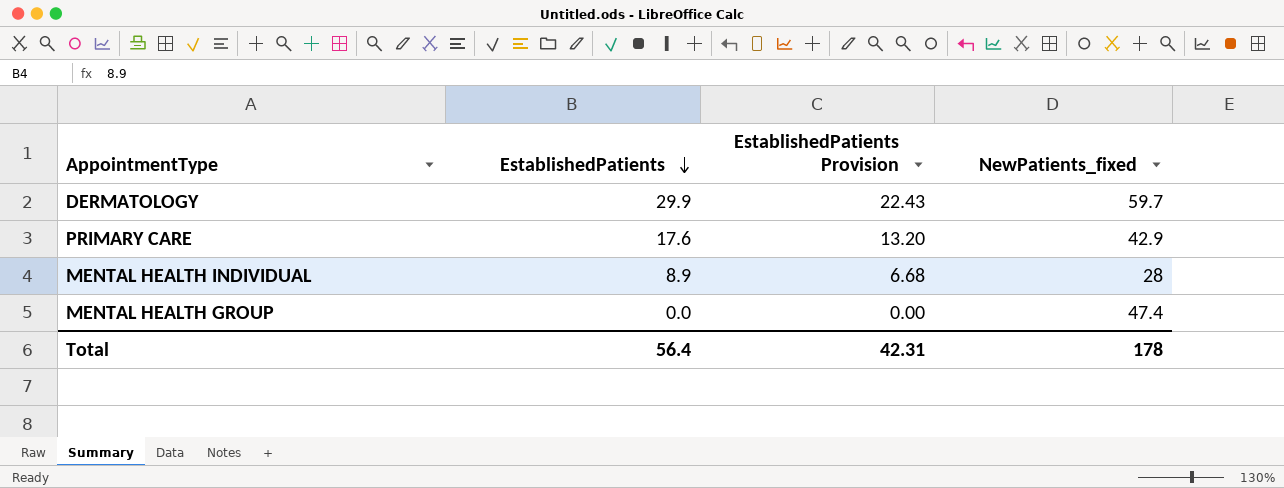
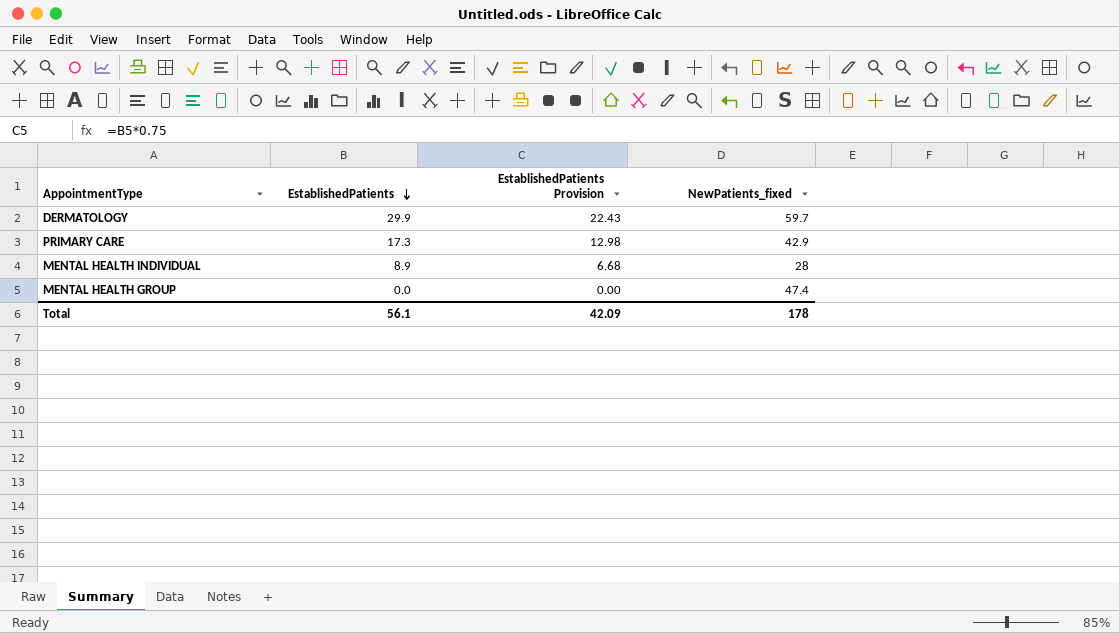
PRIMARY CARE | EstablishedPatients: 17.6 -> 17.3
PRIMARY CARE | EstablishedPatients Provision: 13.20 -> 12.98
Total | EstablishedPatients: 56.4 -> 56.1
Total | EstablishedPatients Provision: 42.31 -> 42.09

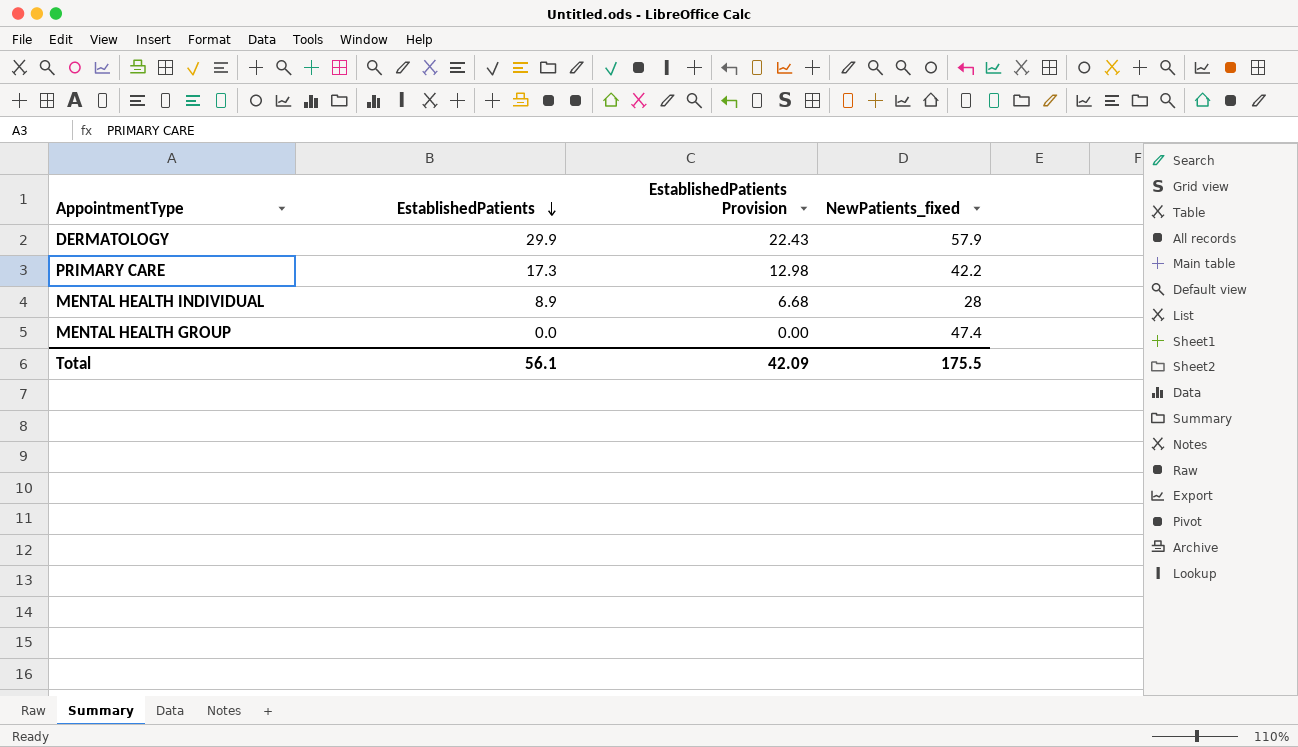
DERMATOLOGY | NewPatients_fixed: 59.7 -> 57.9
PRIMARY CARE | NewPatients_fixed: 42.9 -> 42.2
Total | NewPatients_fixed: 178 -> 175.5

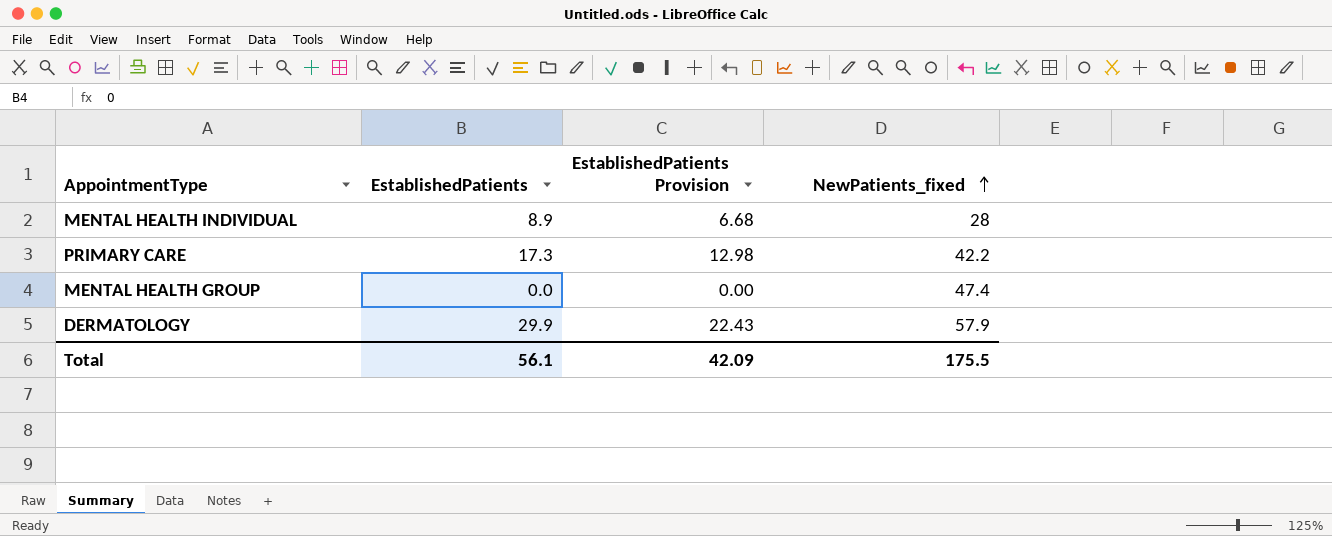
row order: EstablishedPatients descending -> NewPatients_fixed ascending

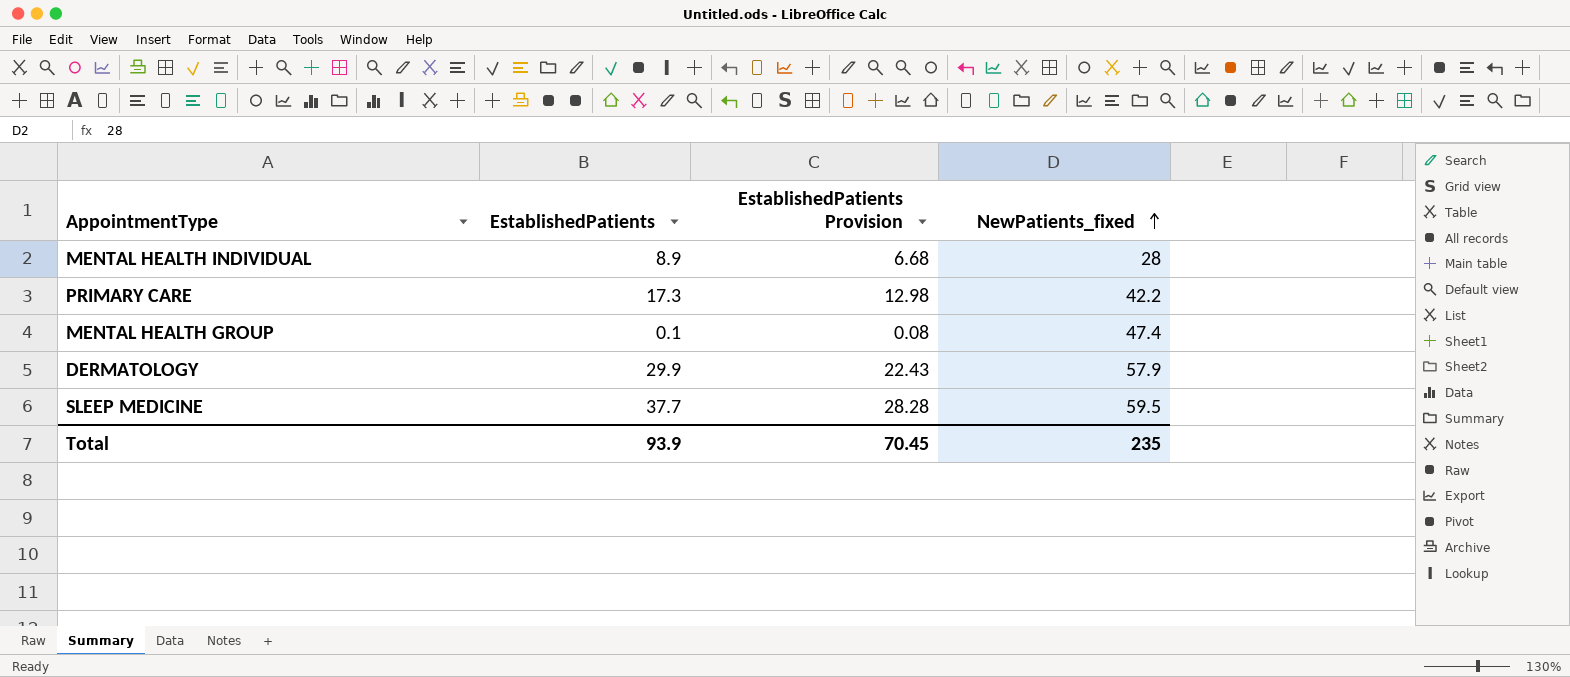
MENTAL HEALTH GROUP | EstablishedPatients: 0.0 -> 0.1
MENTAL HEALTH GROUP | EstablishedPatients Provision: 0.00 -> 0.08
row SLEEP MEDICINE: none -> 37.7 | 28.28 | 59.5
Total | EstablishedPatients: 56.1 -> 93.9
Total | EstablishedPatients Provision: 42.09 -> 70.45
Total | NewPatients_fixed: 175.5 -> 235

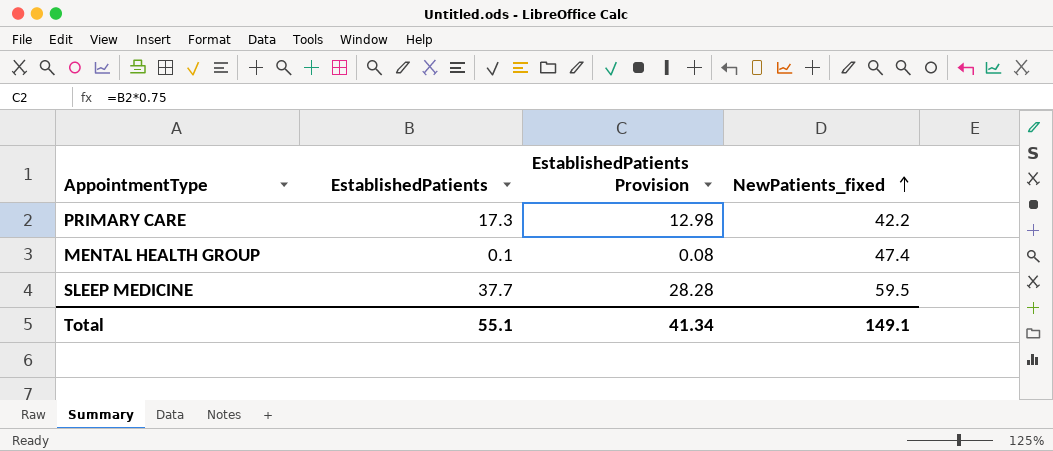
row MENTAL HEALTH INDIVIDUAL: 8.9 | 6.68 | 28 -> none
row DERMATOLOGY: 29.9 | 22.43 | 57.9 -> none
Total | EstablishedPatients: 93.9 -> 55.1
Total | EstablishedPatients Provision: 70.45 -> 41.34
Total | NewPatients_fixed: 235 -> 149.1

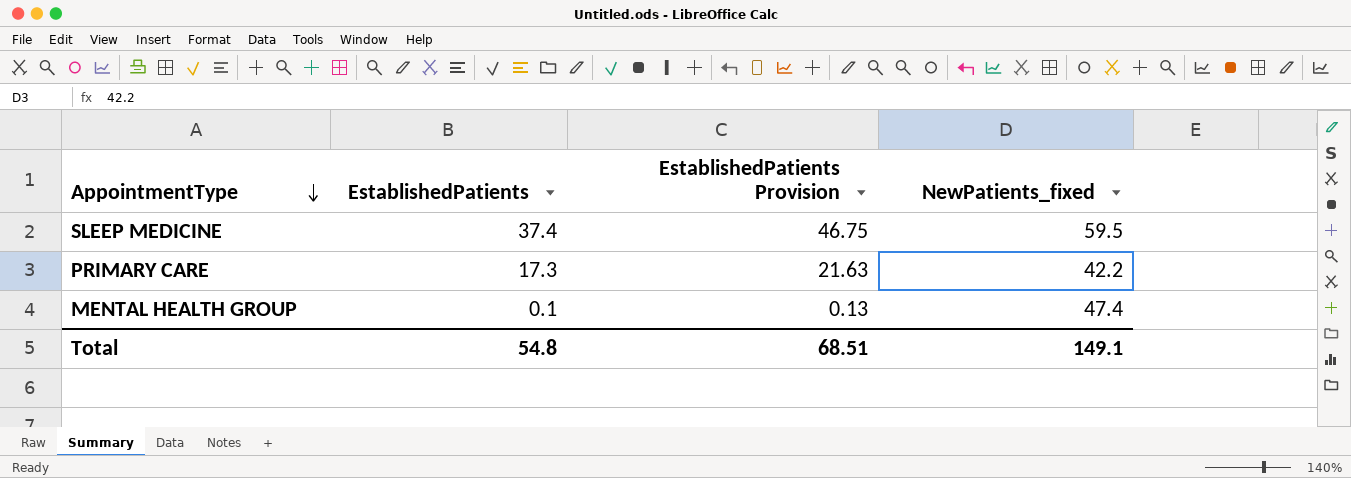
row order: NewPatients_fixed ascending -> AppointmentType descending
column EstablishedPatients Provision | formula: [EstablishedPatients] * 0.75 -> [EstablishedPatients] * 1.25
SLEEP MEDICINE | EstablishedPatients: 37.7 -> 37.4
Total | EstablishedPatients: 55.1 -> 54.8
Total | EstablishedPatients Provision: 41.34 -> 68.51

